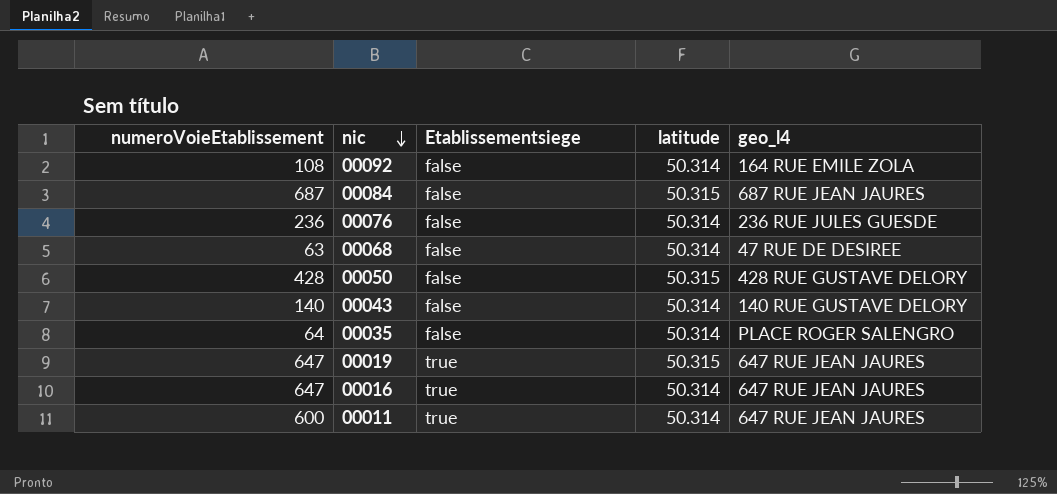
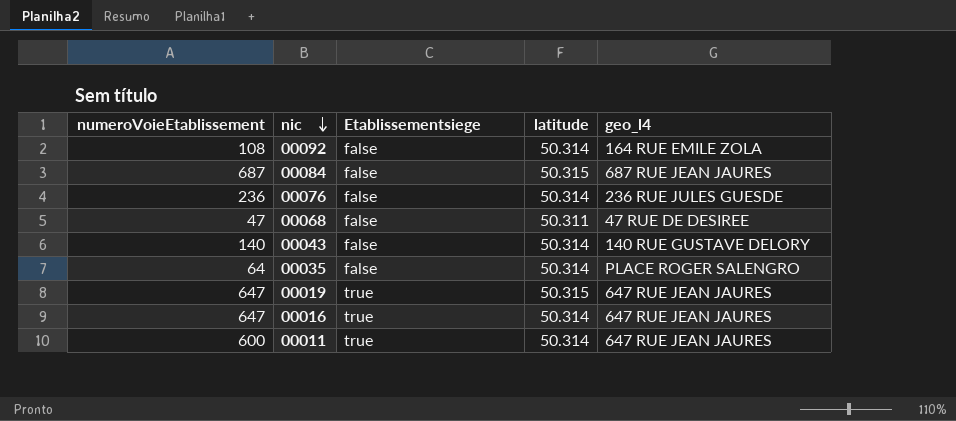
row 00050: 428 | false | 50.315 | 428 RUE GUSTAVE DELORY -> none
00068 | numeroVoieEtablissement: 63 -> 47
00068 | latitude: 50.314 -> 50.311

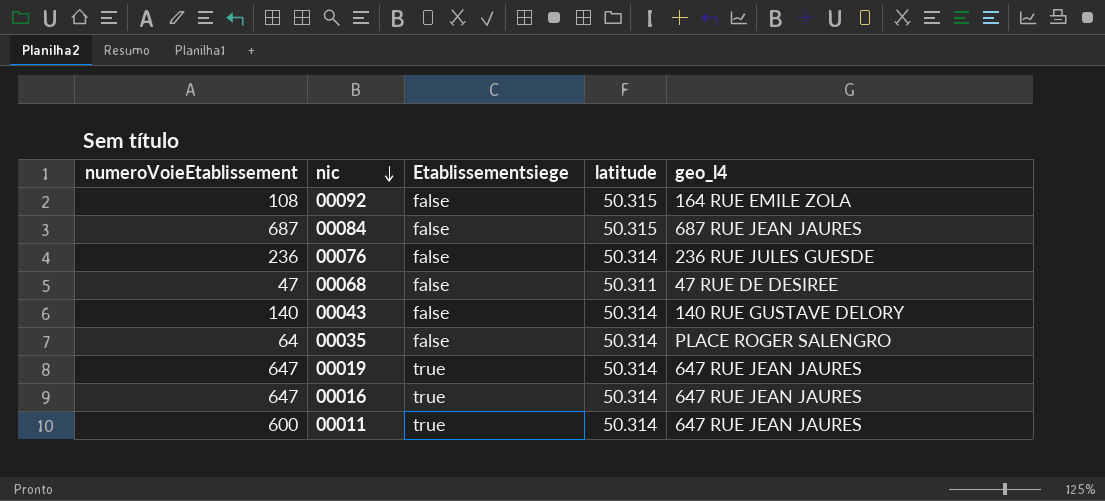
00092 | latitude: 50.314 -> 50.315
00019 | latitude: 50.315 -> 50.314

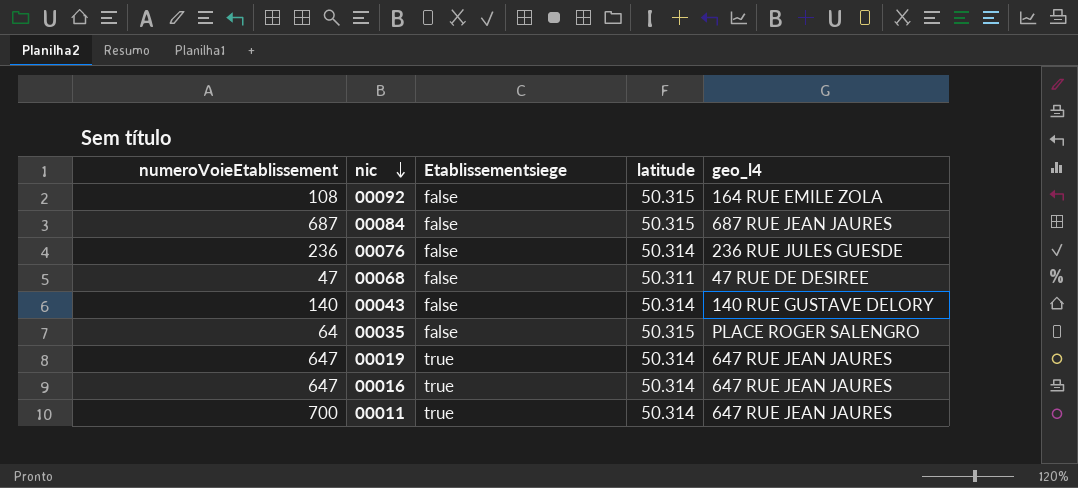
00035 | latitude: 50.314 -> 50.315
00011 | numeroVoieEtablissement: 600 -> 700

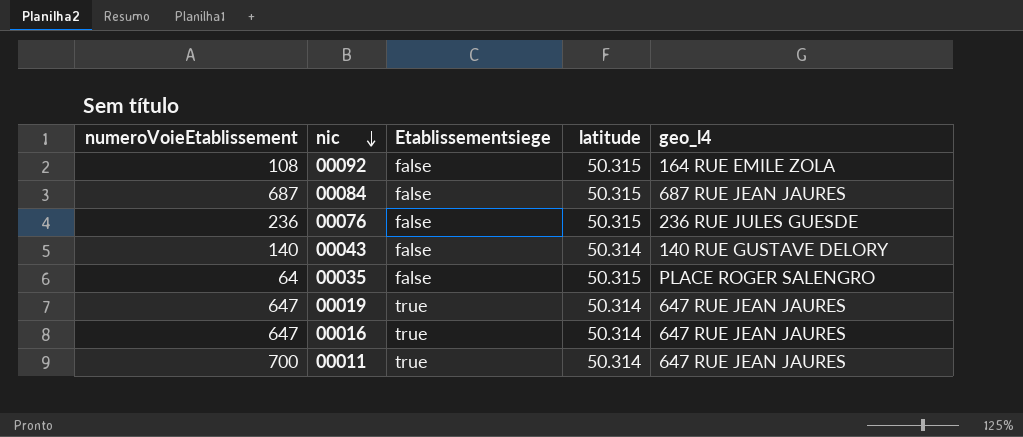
row 00068: 47 | false | 50.311 | 47 RUE DE DESIREE -> none
00076 | latitude: 50.314 -> 50.315

